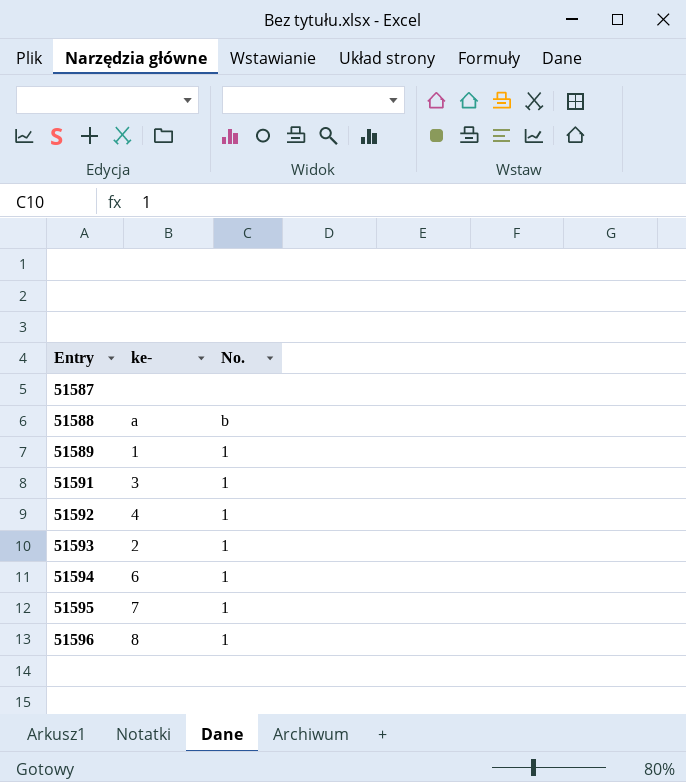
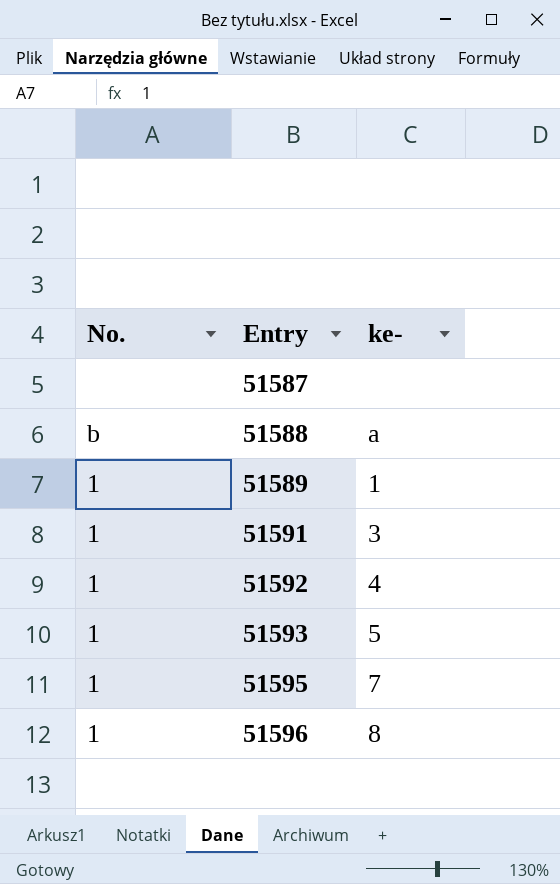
column No. | position: 3 -> 1
row 51594: 6 | 1 -> none
51593 | ke-: 2 -> 5

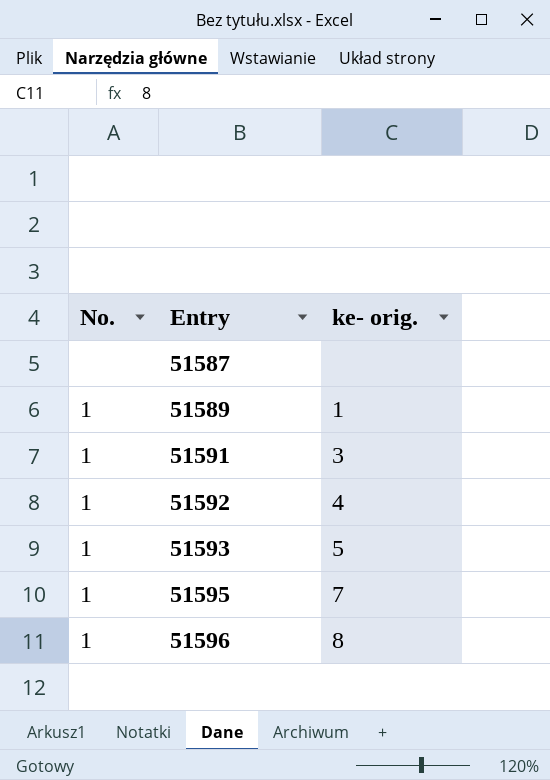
column name: ke- -> ke- orig.
row 51588: b | a -> none

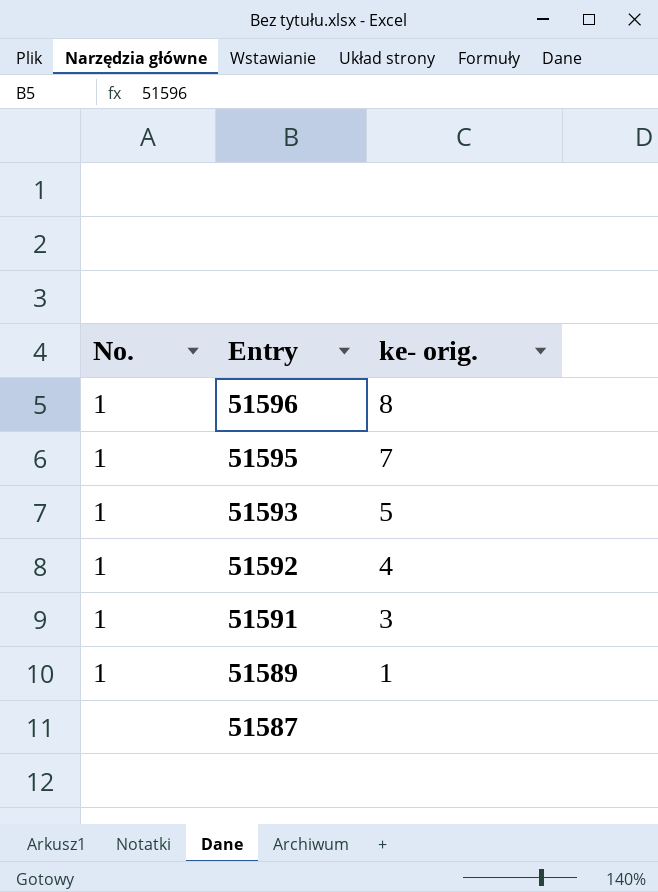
row order: Entry ascending -> Entry descending

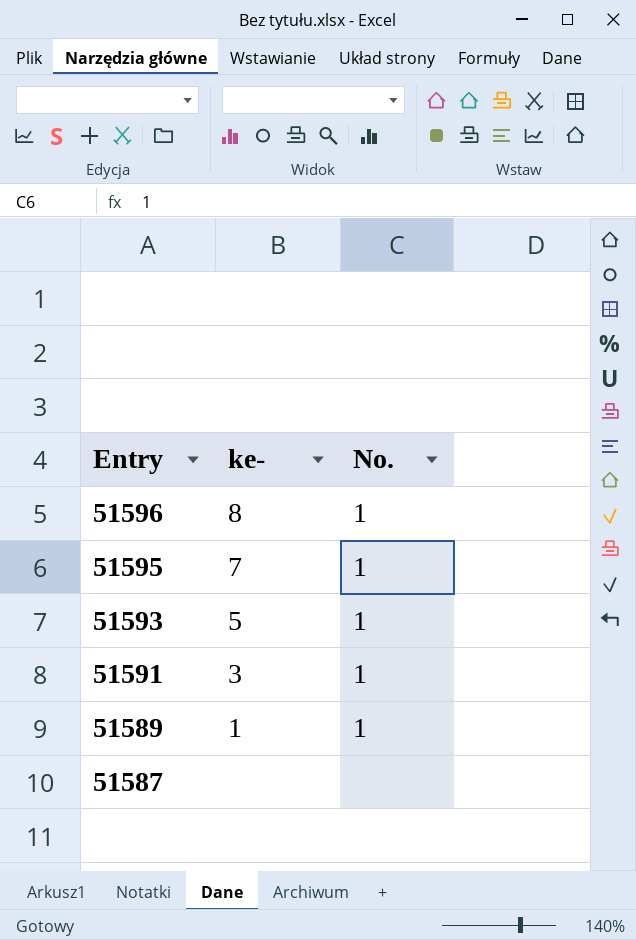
column name: ke- orig. -> ke-
column No. | position: 1 -> 3
row 51592: 1 | 4 -> none

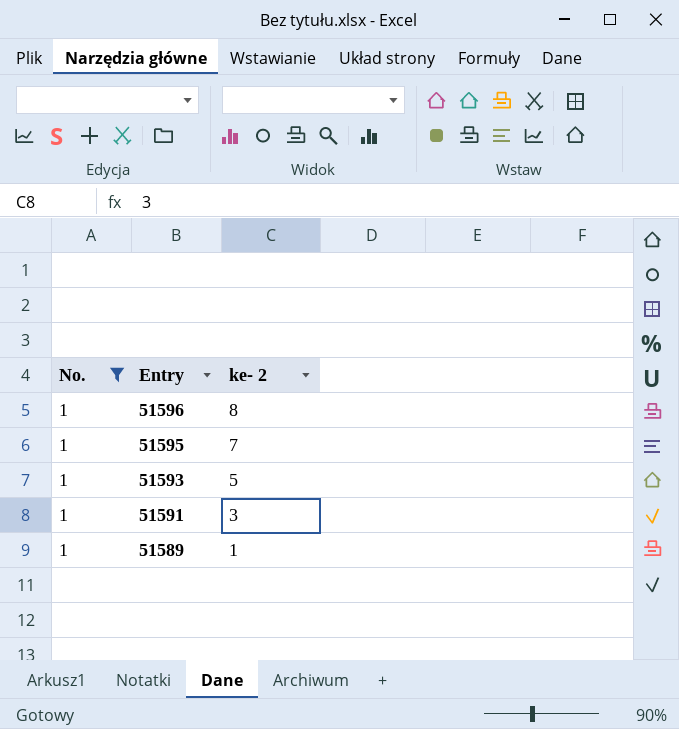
filter: none -> No. = 1
column No. | position: 3 -> 1
column name: ke- -> ke- 2

